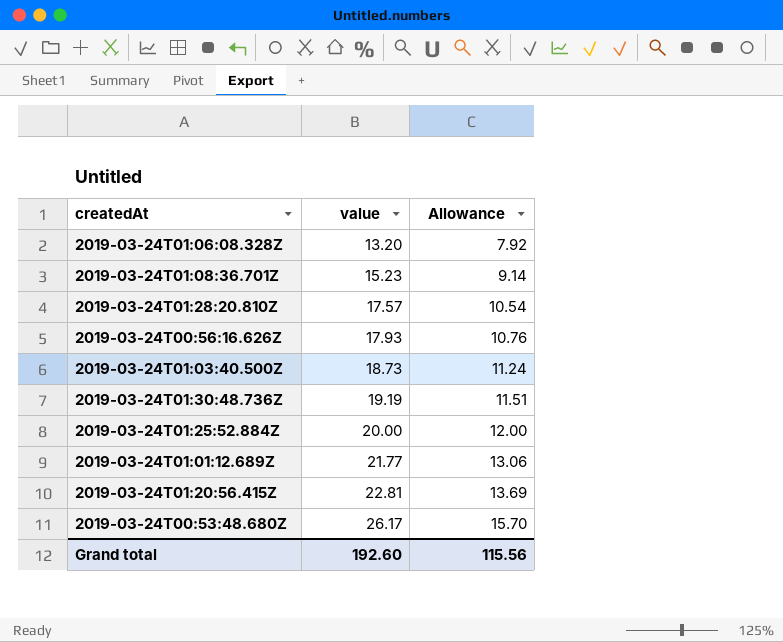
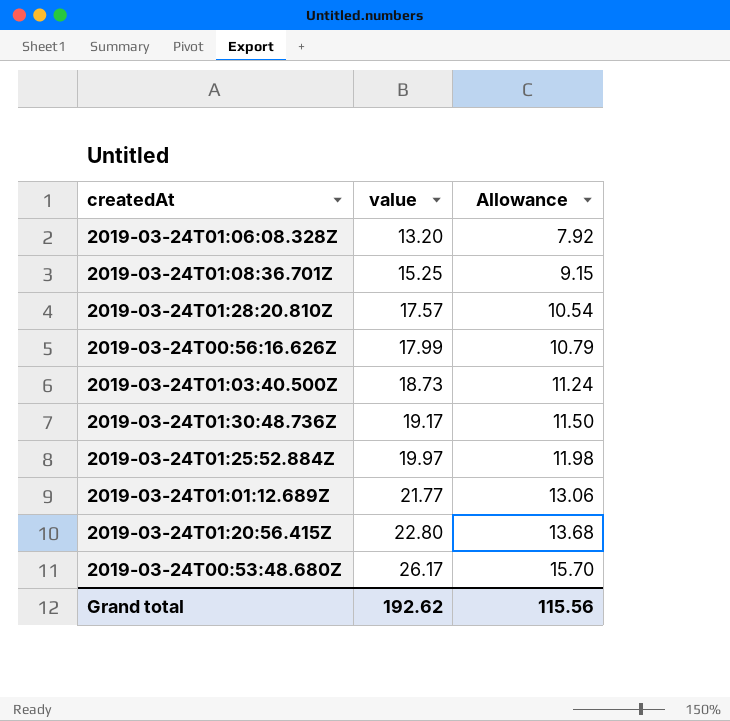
2019-03-24T01:08:36.701Z | value: 15.23 -> 15.25
2019-03-24T01:08:36.701Z | Allowance: 9.14 -> 9.15
2019-03-24T00:56:16.626Z | value: 17.93 -> 17.99
2019-03-24T00:56:16.626Z | Allowance: 10.76 -> 10.79
2019-03-24T01:30:48.736Z | value: 19.19 -> 19.17
2019-03-24T01:30:48.736Z | Allowance: 11.51 -> 11.50
2019-03-24T01:25:52.884Z | value: 20.00 -> 19.97
2019-03-24T01:25:52.884Z | Allowance: 12.00 -> 11.98
2019-03-24T01:20:56.415Z | value: 22.81 -> 22.80
2019-03-24T01:20:56.415Z | Allowance: 13.69 -> 13.68
Grand total | value: 192.60 -> 192.62

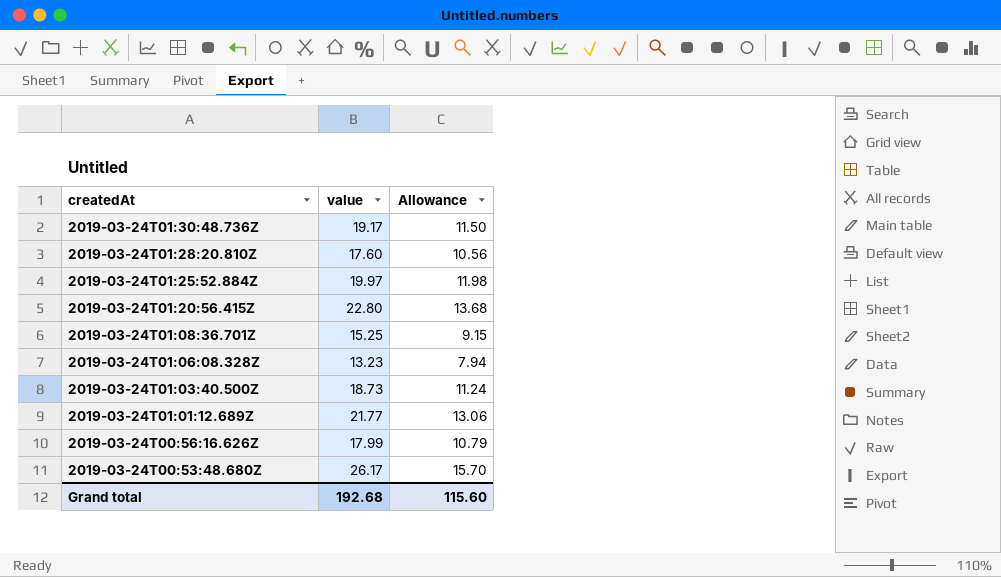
row order: value ascending -> createdAt descending
2019-03-24T01:28:20.810Z | value: 17.57 -> 17.60
2019-03-24T01:28:20.810Z | Allowance: 10.54 -> 10.56
2019-03-24T01:06:08.328Z | value: 13.20 -> 13.23
2019-03-24T01:06:08.328Z | Allowance: 7.92 -> 7.94
Grand total | value: 192.62 -> 192.68
Grand total | Allowance: 115.56 -> 115.60

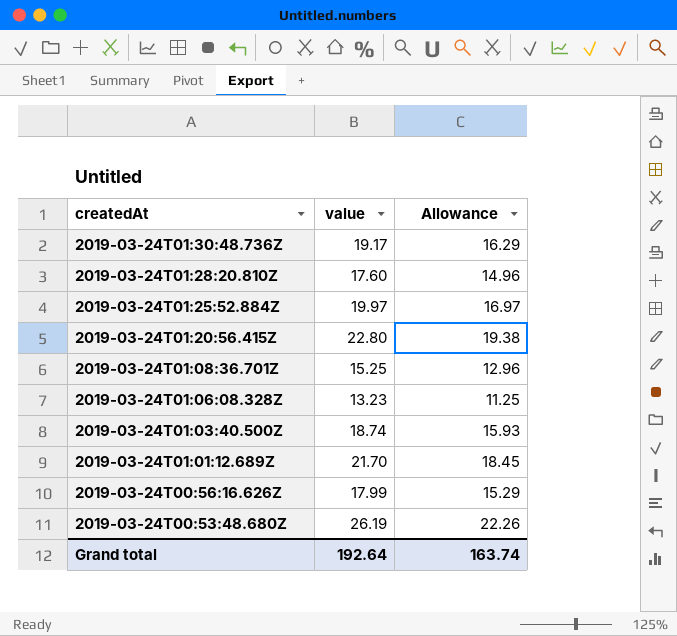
column Allowance | formula: [value] * 0.6 -> [value] * 0.85
2019-03-24T01:03:40.500Z | value: 18.73 -> 18.74
2019-03-24T01:01:12.689Z | value: 21.77 -> 21.70
2019-03-24T00:53:48.680Z | value: 26.17 -> 26.19
Grand total | value: 192.68 -> 192.64
Grand total | Allowance: 115.60 -> 163.74

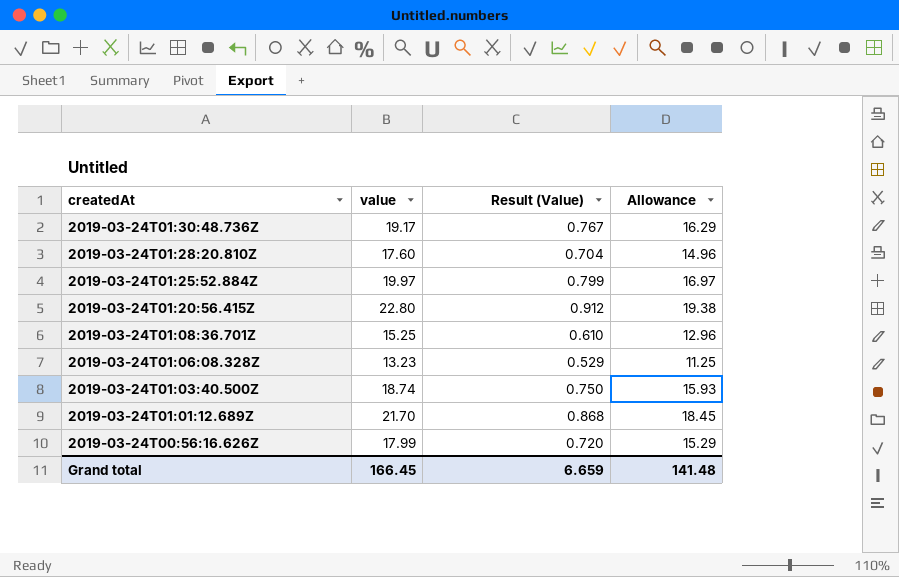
column Result (Value) | formula: none -> [value] * 0.04
row 2019-03-24T00:53:48.680Z: 26.19 | 22.26 -> none
Grand total | value: 192.64 -> 166.45
Grand total | Allowance: 163.74 -> 141.48

